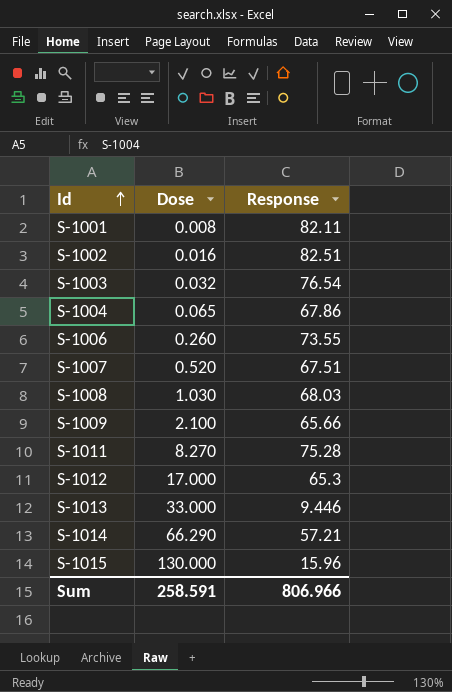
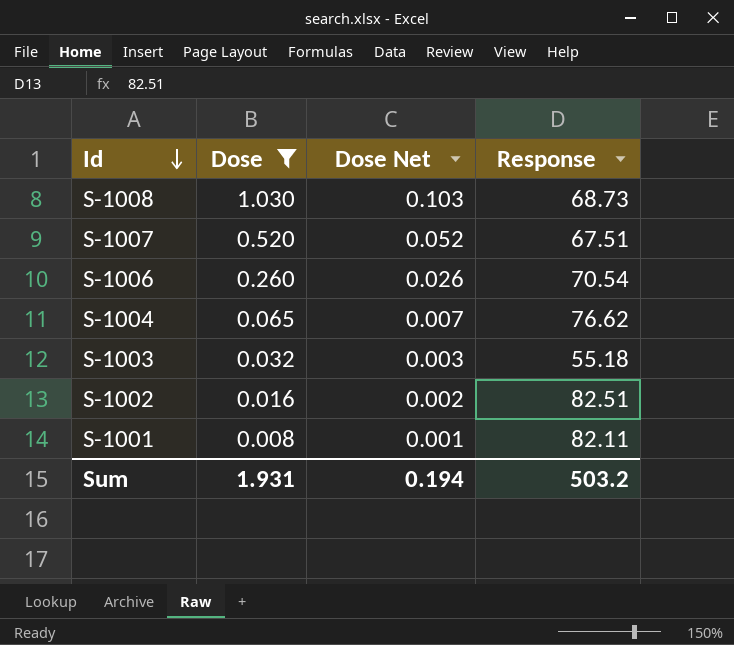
filter: none -> Dose <= 1.030
row order: Id ascending -> Id descending
column Dose Net | formula: none -> [Dose] * 0.1
S-1008 | Response: 68.03 -> 68.73
S-1006 | Response: 73.55 -> 70.54
S-1004 | Response: 67.86 -> 76.62
S-1003 | Response: 76.54 -> 55.18
Sum | Dose: 258.591 -> 1.931
Sum | Response: 806.966 -> 503.2

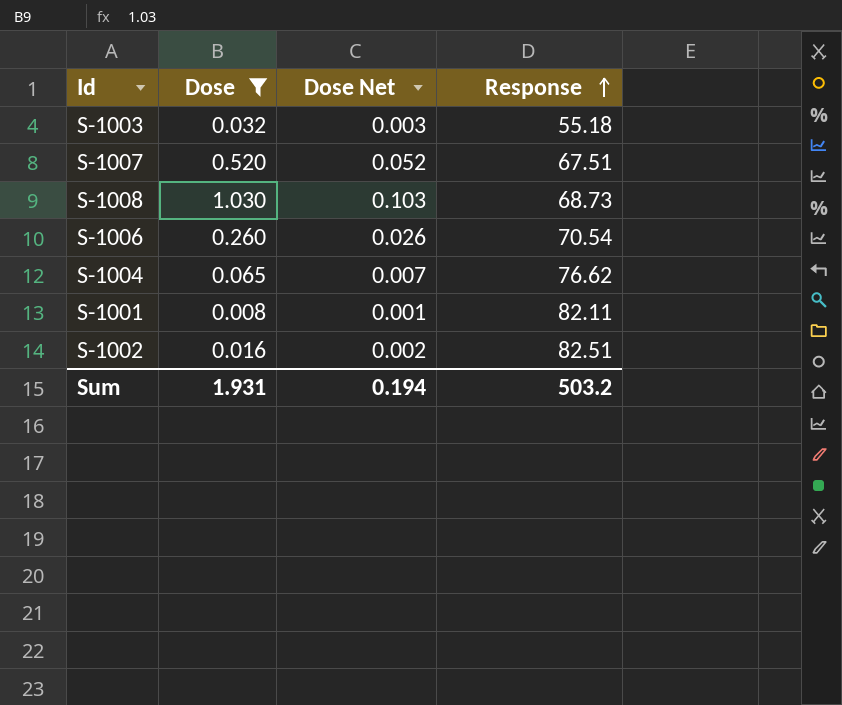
row order: Id descending -> Response ascending

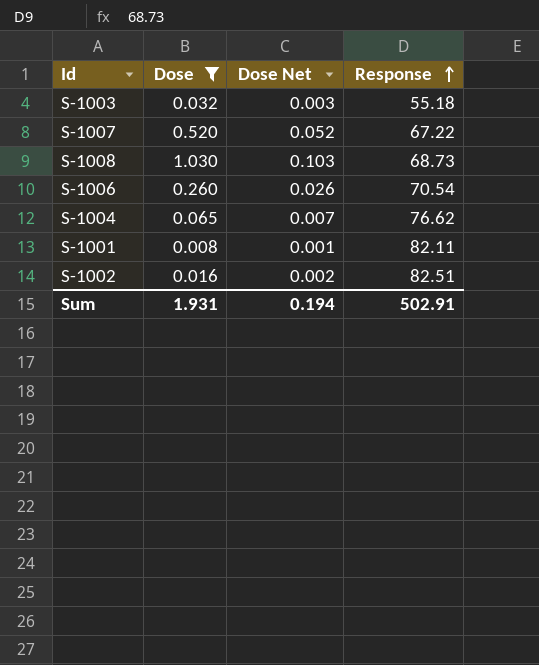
S-1007 | Response: 67.51 -> 67.22
Sum | Response: 503.2 -> 502.91

